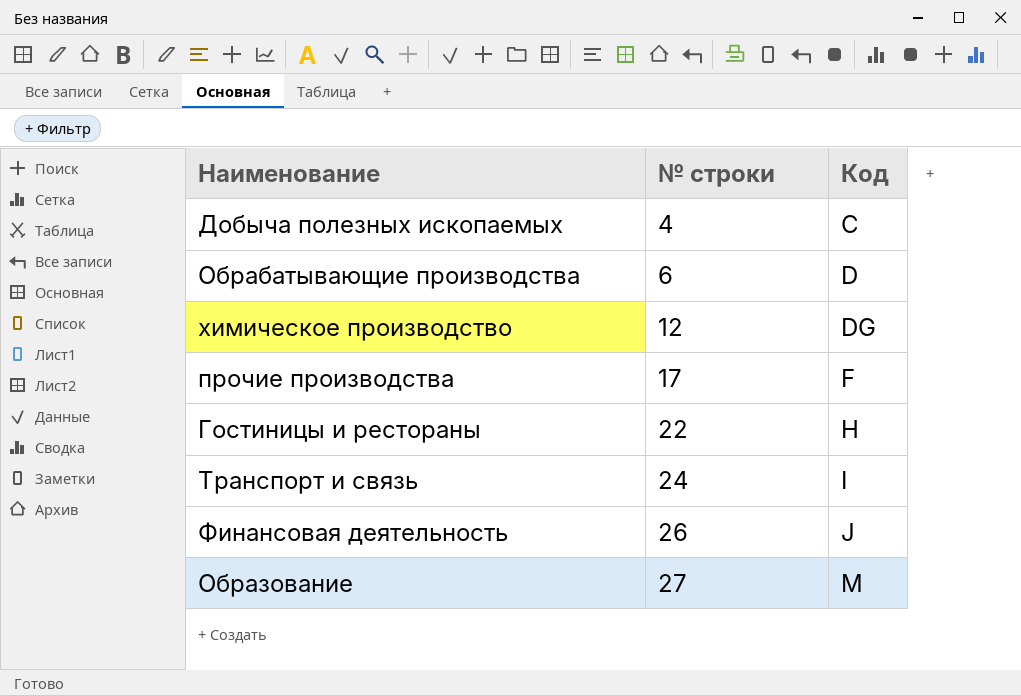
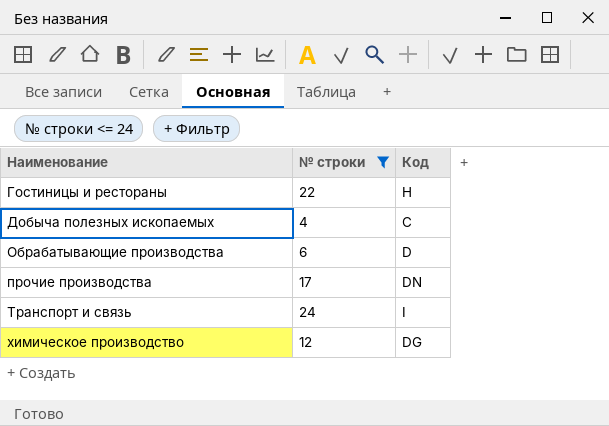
filter: none -> № строки <= 24
row order: № строки ascending -> Наименование ascending
прочие производства | Код: F -> DN

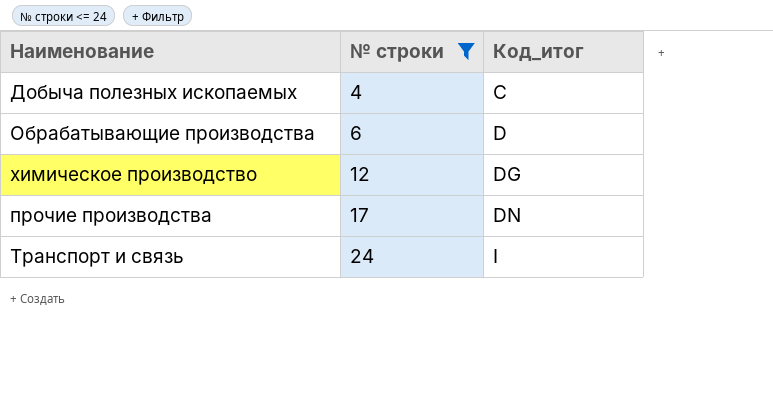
row order: Наименование ascending -> № строки ascending
column name: Код -> Код_итог
row Гостиницы и рестораны: 22 | H -> none

